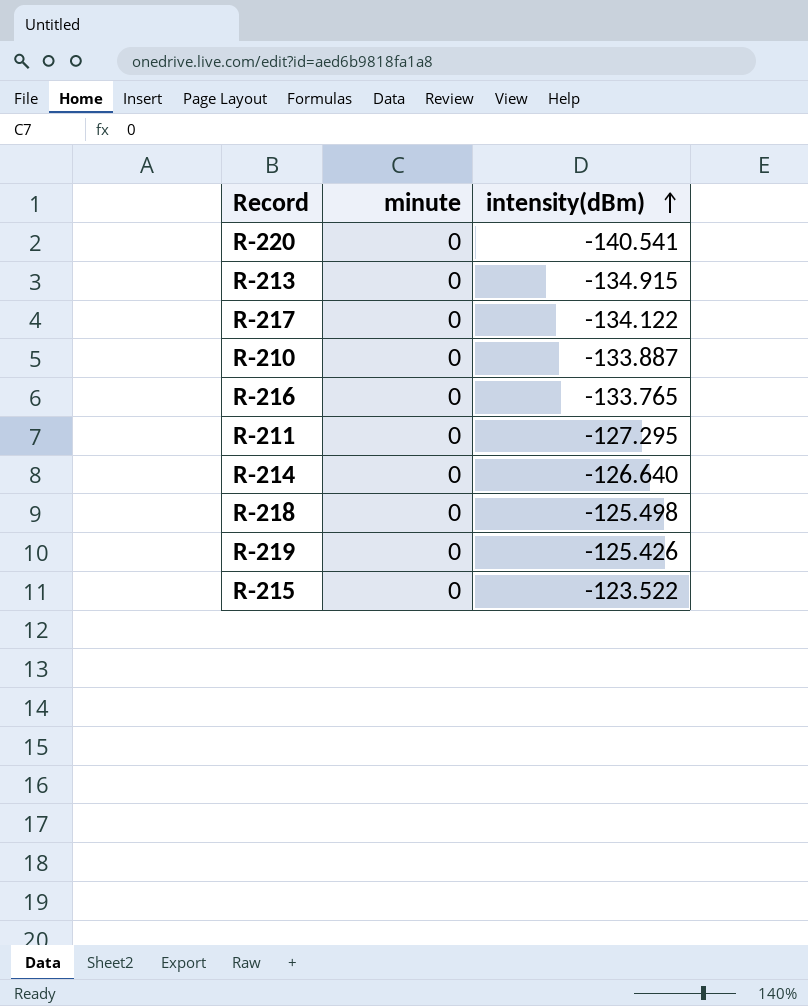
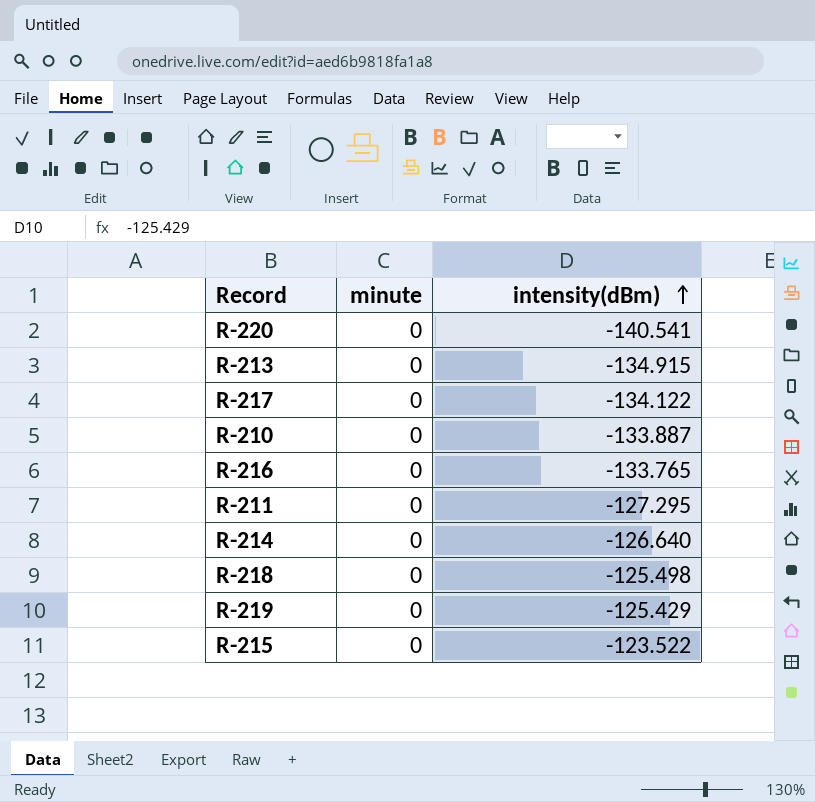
R-219 | intensity(dBm): -125.426 -> -125.429

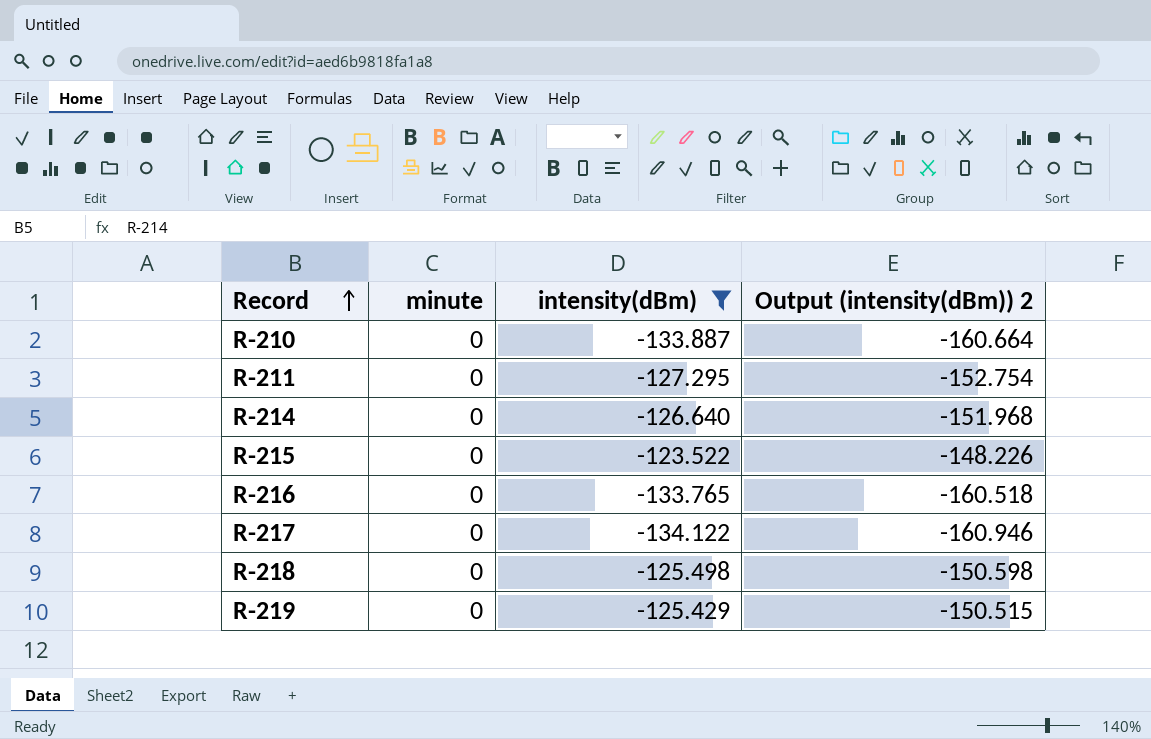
filter: none -> intensity(dBm) >= -134.122
row order: intensity(dBm) ascending -> Record ascending
column Output (intensity(dBm)) 2 | formula: none -> [intensity(dBm)] * 1.2

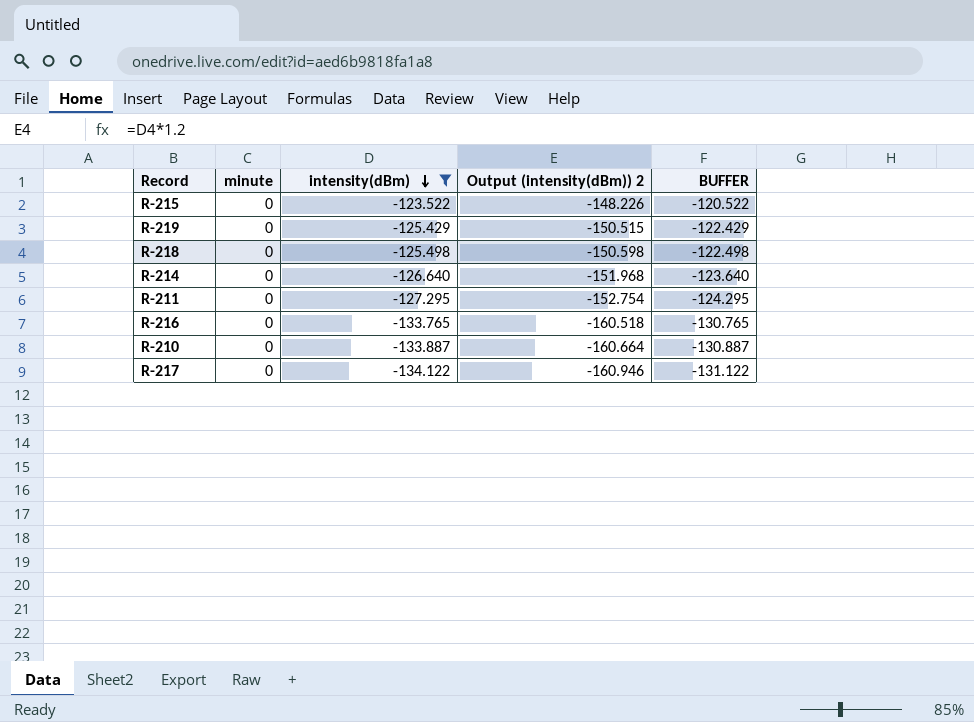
row order: Record ascending -> intensity(dBm) descending
column BUFFER | formula: none -> [intensity(dBm)] + 3

